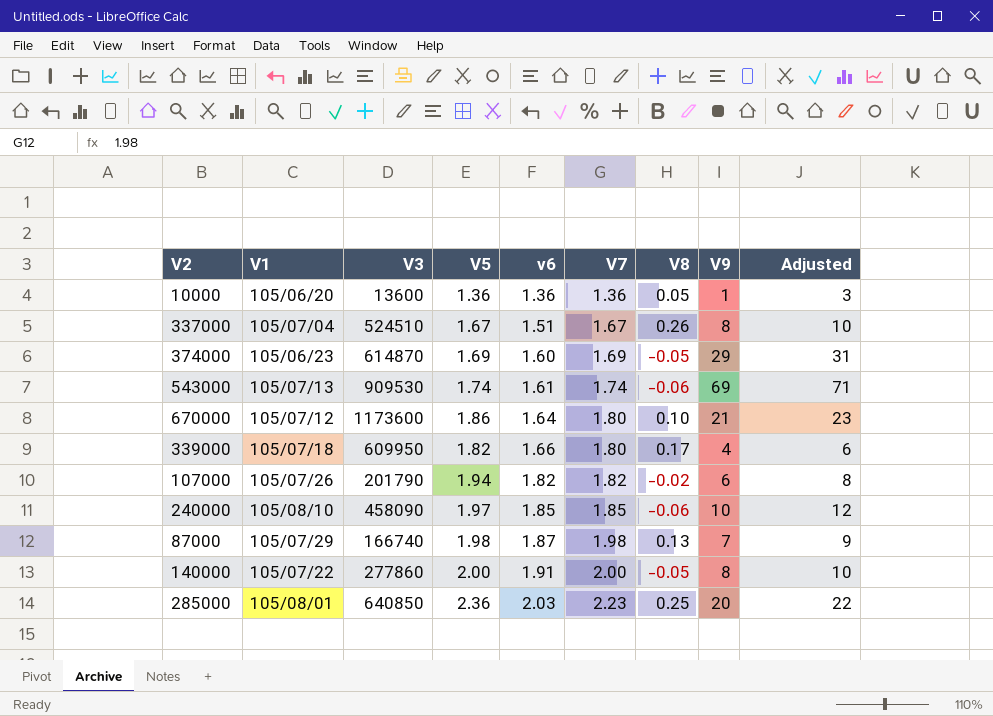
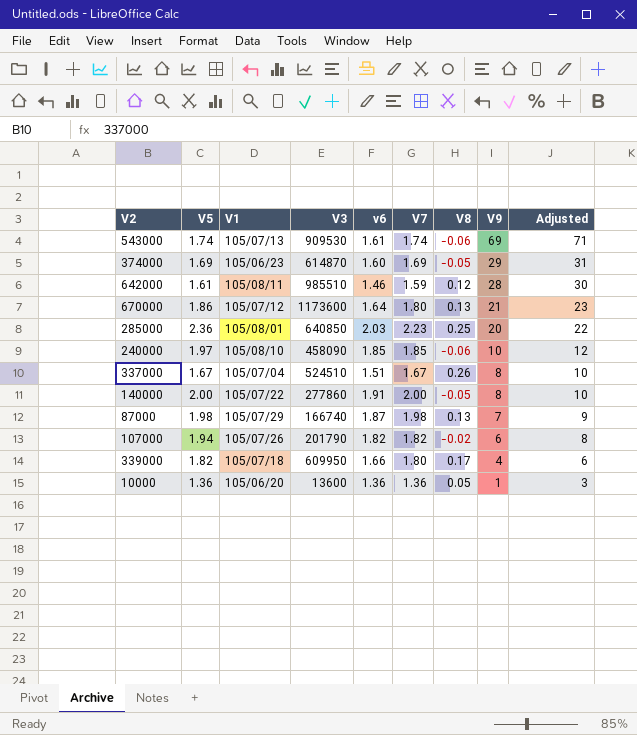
row order: v6 ascending -> V9 descending
column V5 | position: 4 -> 2
row 642000: none -> 1.61 | 105/08/11 | 985510 | 1.46 | 1.59 | 0.12 | 28 | 30
670000 | V8: 0.10 -> 0.13

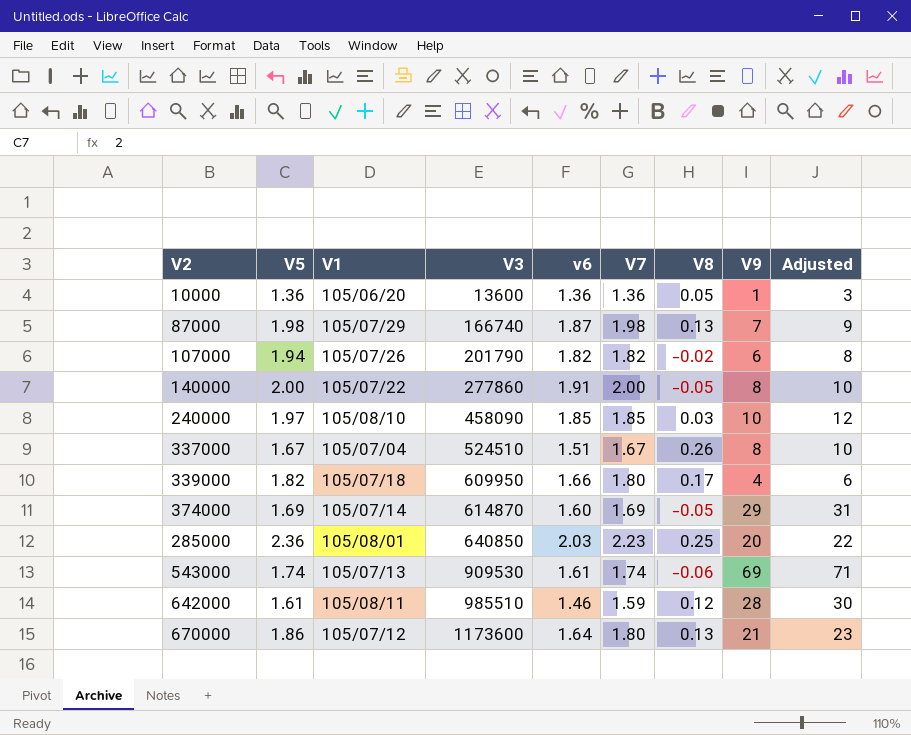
row order: V9 descending -> V3 ascending
240000 | V8: -0.06 -> 0.03
374000 | V1: 105/06/23 -> 105/07/14

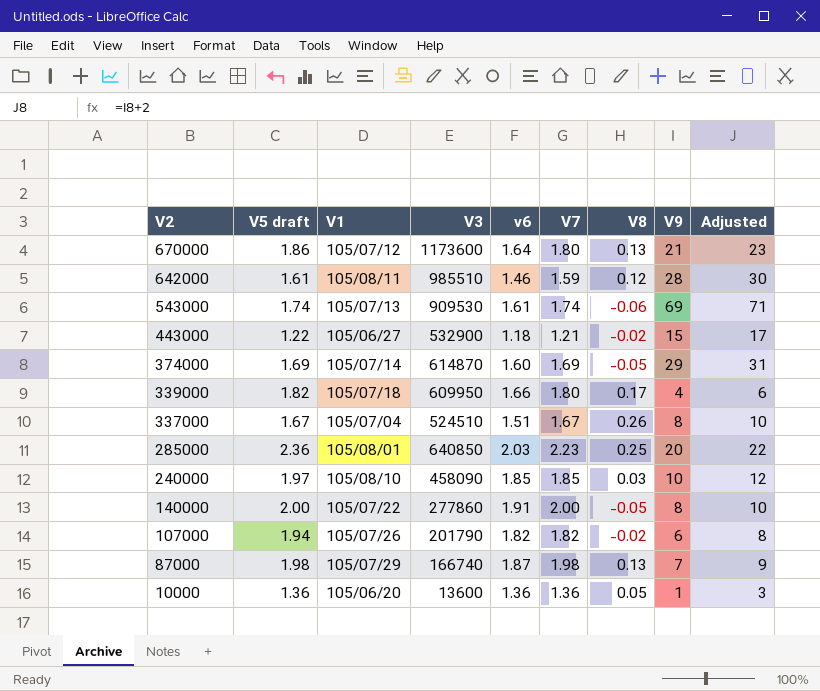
row order: V3 ascending -> V2 descending
column name: V5 -> V5 draft
row 443000: none -> 1.22 | 105/06/27 | 532900 | 1.18 | 1.21 | -0.02 | 15 | 17

